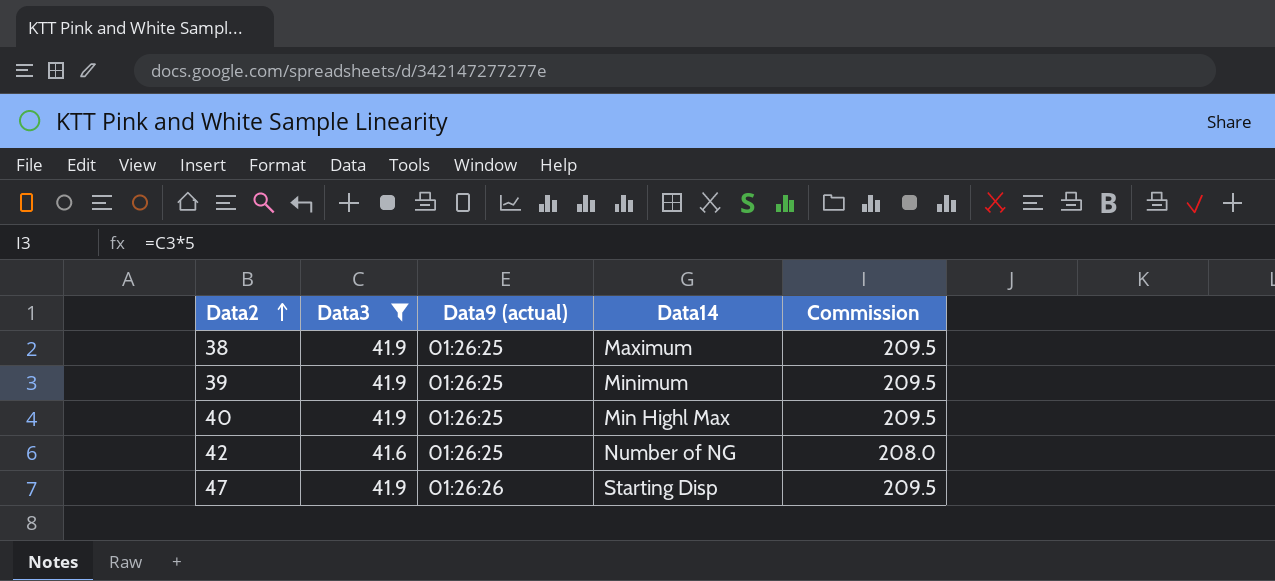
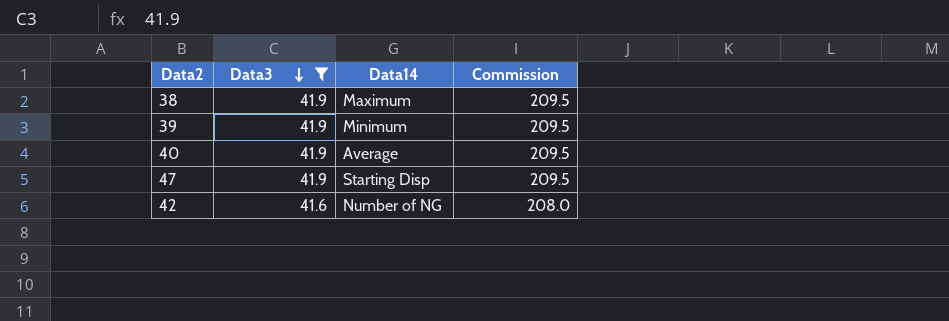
row order: Data2 ascending -> Data3 descending
column Data9 (actual) | position: 3 -> none
40 | Data14: Min Highl Max -> Average

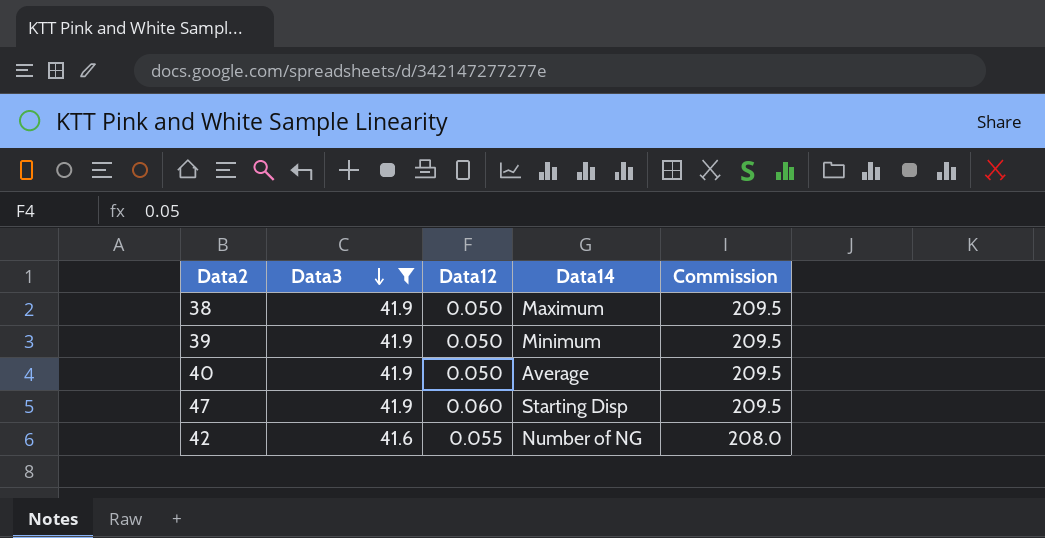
column Data12 | position: none -> 3

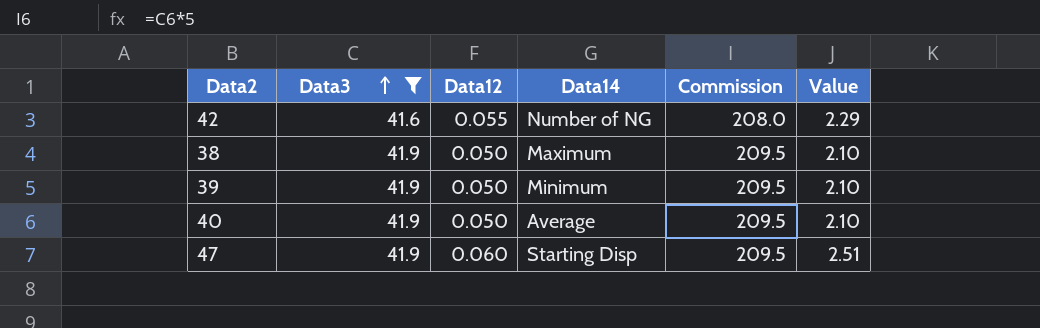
row order: Data3 descending -> Data3 ascending
column Value | formula: none -> [Data3] * [Data12]

